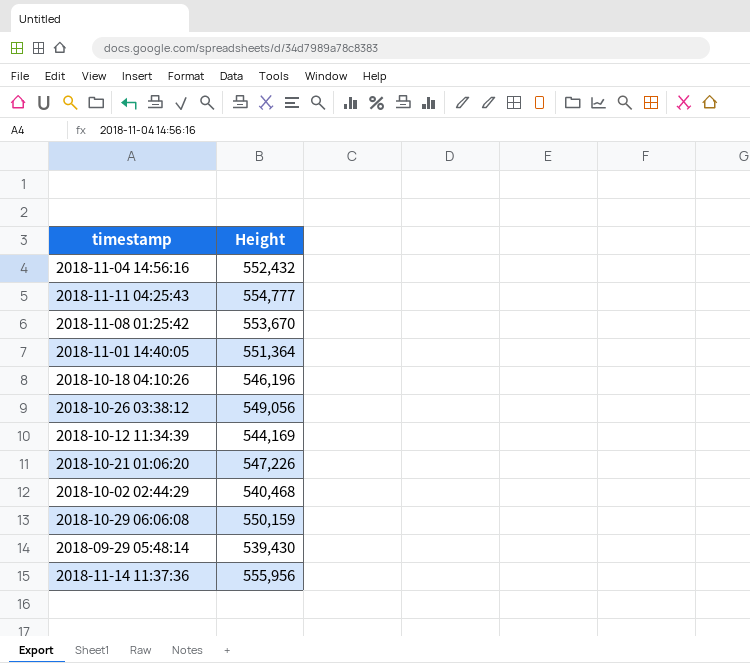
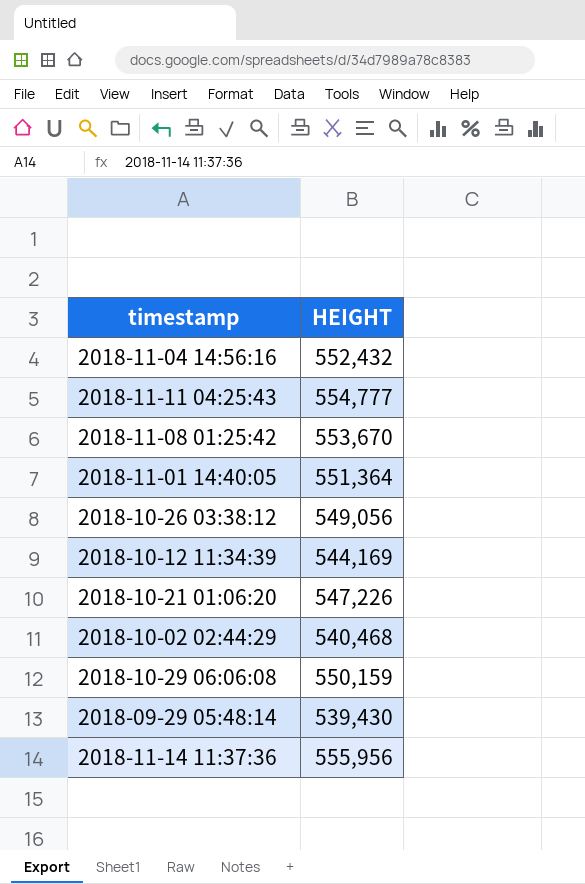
column name: Height -> HEIGHT
row 2018-10-18 04:10:26: 546,196 -> none

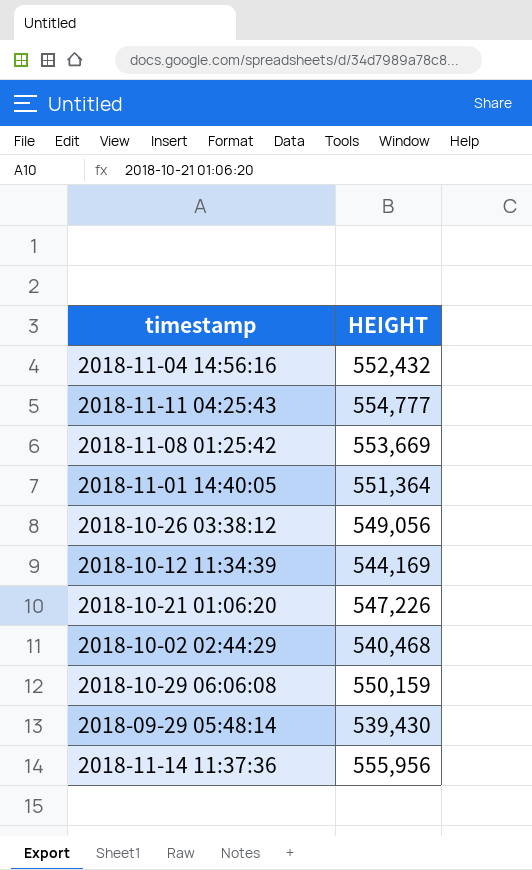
2018-11-08 01:25:42 | HEIGHT: 553,670 -> 553,669

